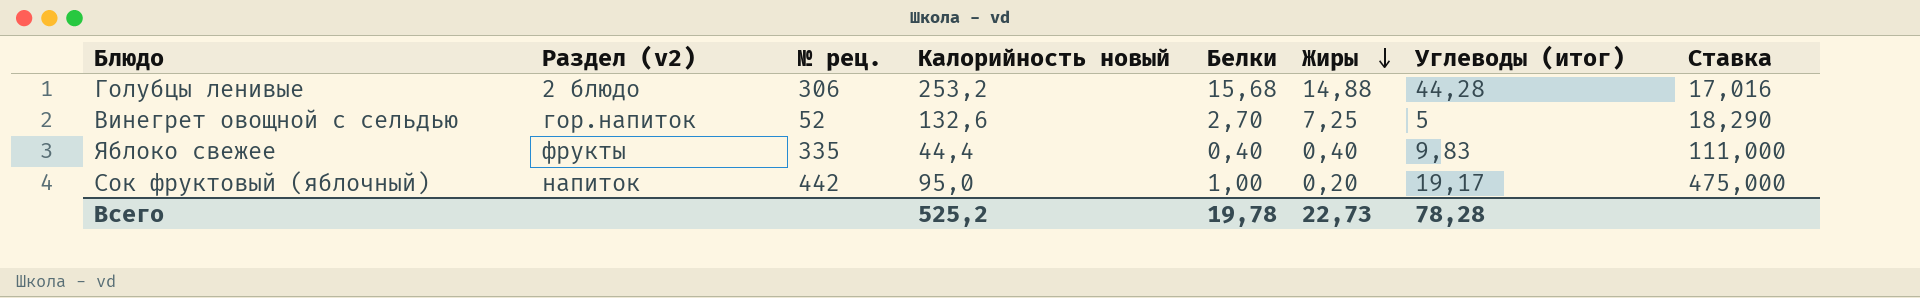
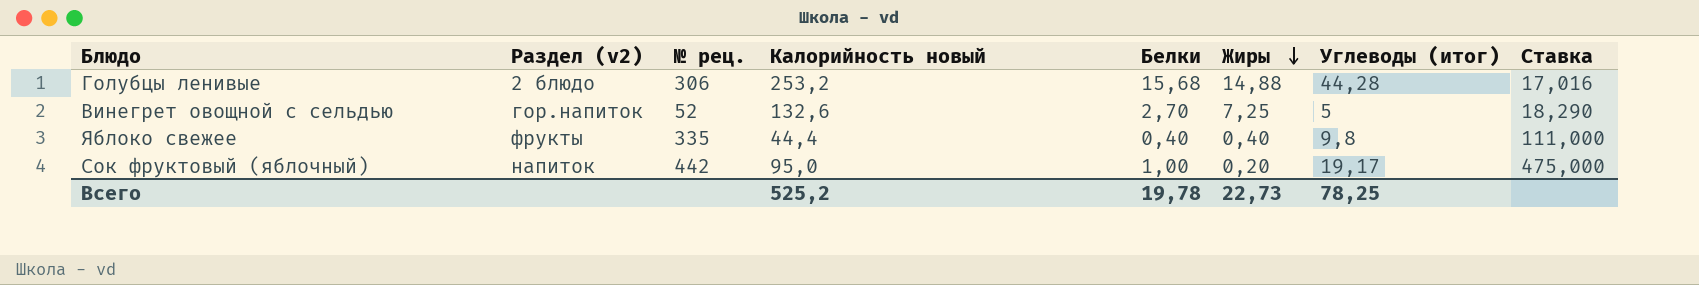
Яблоко свежее | Углеводы (итог): 9,83 -> 9,8
Всего | Углеводы (итог): 78,28 -> 78,25

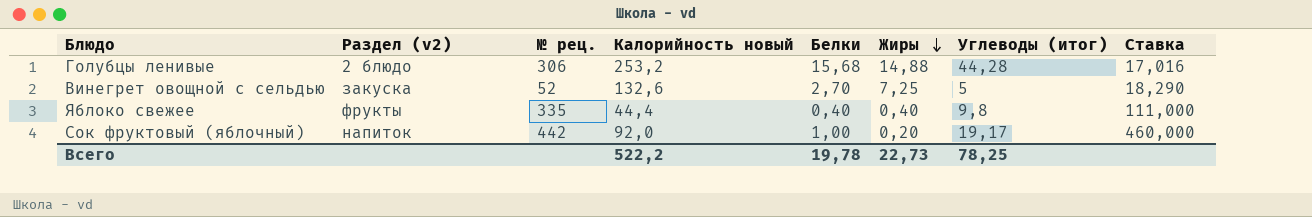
Винегрет овощной с сельдью | Раздел (v2): гор.напиток -> закуска
Сок фруктовый (яблочный) | Калорийность новый: 95,0 -> 92,0
Сок фруктовый (яблочный) | Ставка: 475,000 -> 460,000
Всего | Калорийность новый: 525,2 -> 522,2

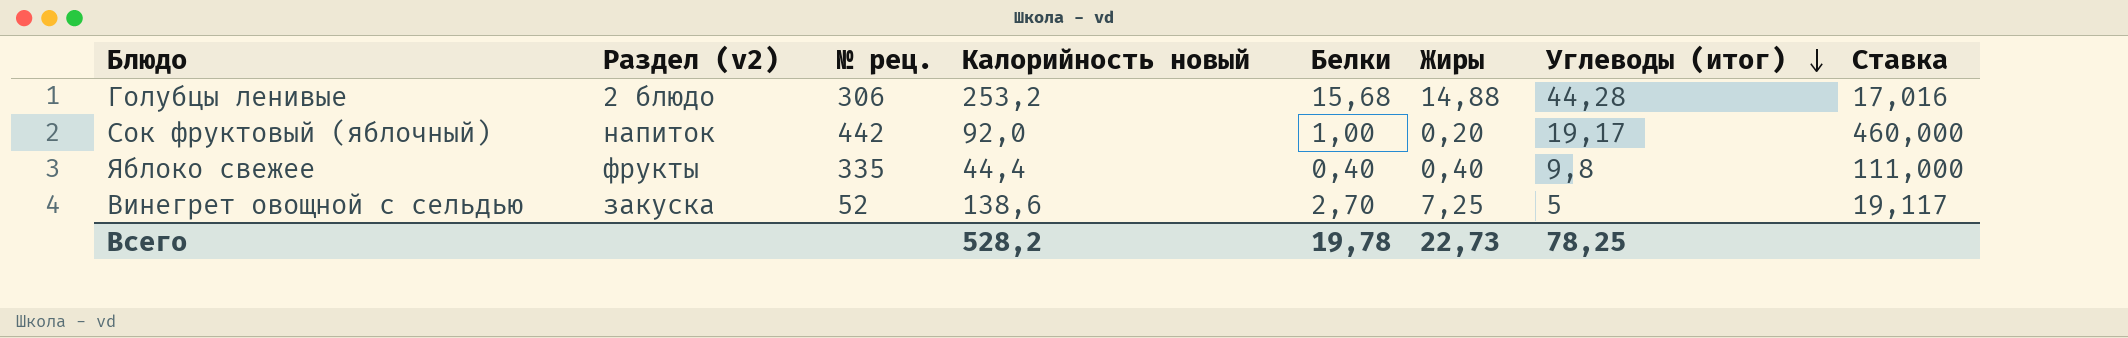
row order: Жиры descending -> Углеводы (итог) descending
Винегрет овощной с сельдью | Калорийность новый: 132,6 -> 138,6
Винегрет овощной с сельдью | Ставка: 18,290 -> 19,117
Всего | Калорийность новый: 522,2 -> 528,2

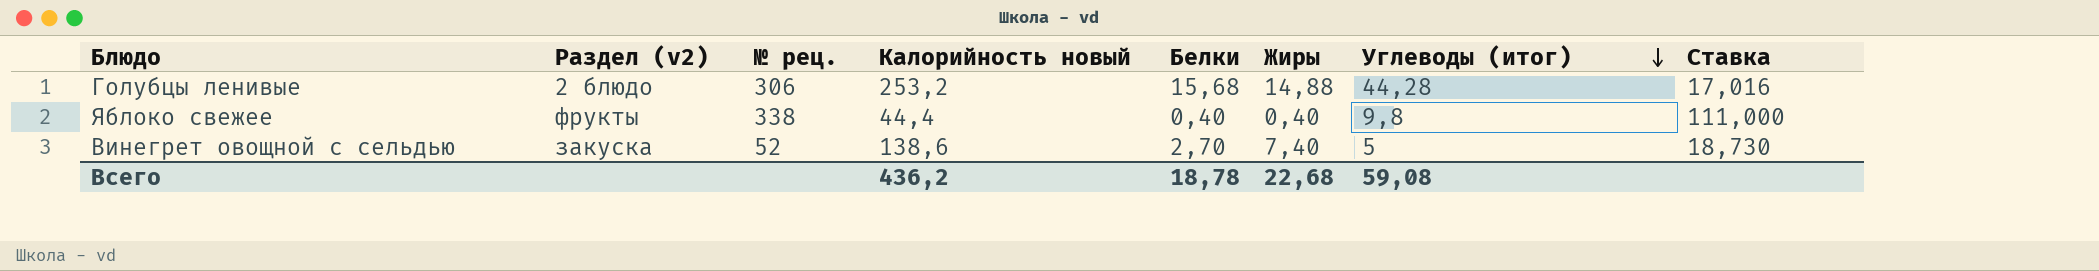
row Сок фруктовый (яблочный): напиток | 442 | 92,0 | 1,00 | 0,20 | 19,17 | 460,000 -> none
Яблоко свежее | № рец.: 335 -> 338
Винегрет овощной с сельдью | Жиры: 7,25 -> 7,40
Винегрет овощной с сельдью | Ставка: 19,117 -> 18,730
Всего | Калорийность новый: 528,2 -> 436,2
Всего | Белки: 19,78 -> 18,78
Всего | Жиры: 22,73 -> 22,68
Всего | Углеводы (итог): 78,25 -> 59,08

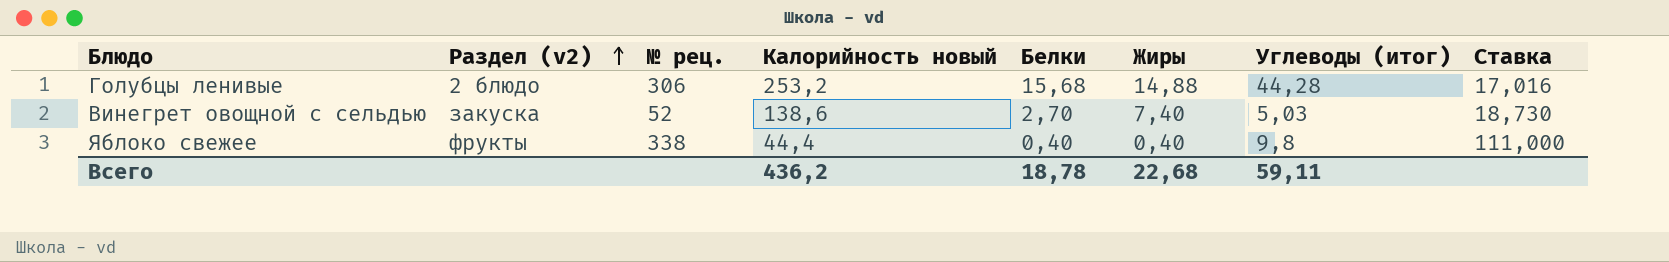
row order: Углеводы (итог) descending -> Раздел (v2) ascending
Винегрет овощной с сельдью | Углеводы (итог): 5 -> 5,03
Всего | Углеводы (итог): 59,08 -> 59,11

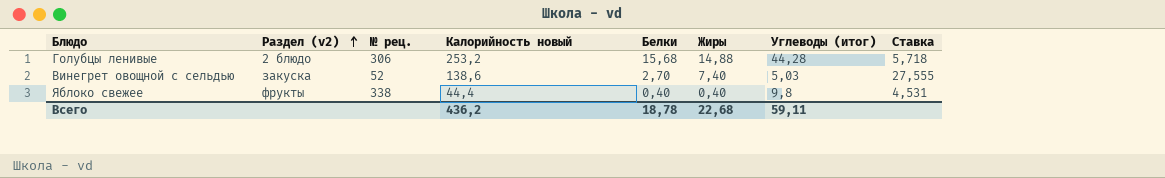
column Ставка | formula: [Калорийность новый] / [Жиры] -> [Калорийность новый] / [Углеводы (итог)]

